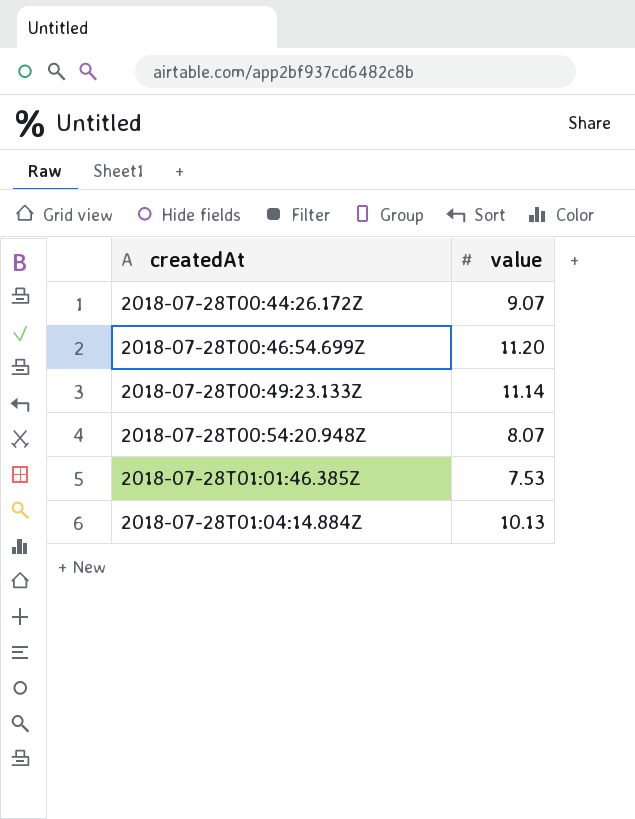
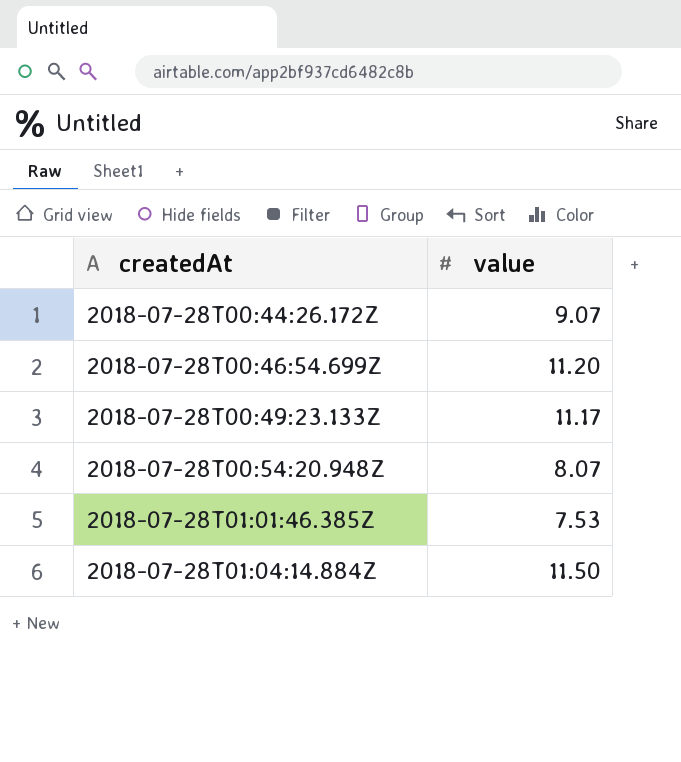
2018-07-28T00:49:23.133Z | value: 11.14 -> 11.17
2018-07-28T01:04:14.884Z | value: 10.13 -> 11.50

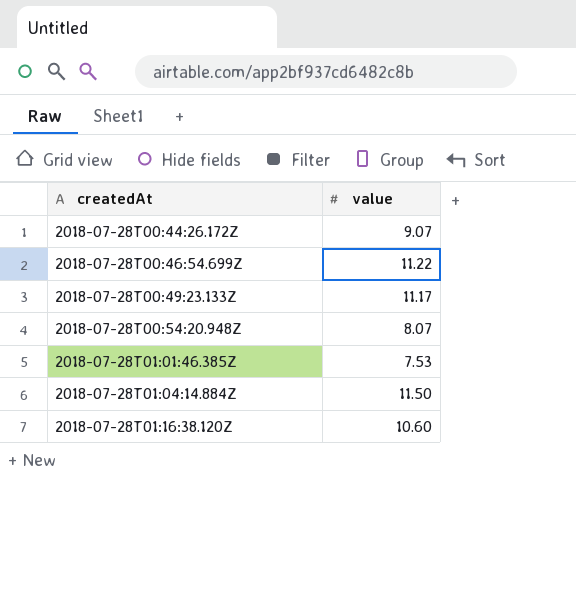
2018-07-28T00:46:54.699Z | value: 11.20 -> 11.22
row 2018-07-28T01:16:38.120Z: none -> 10.60

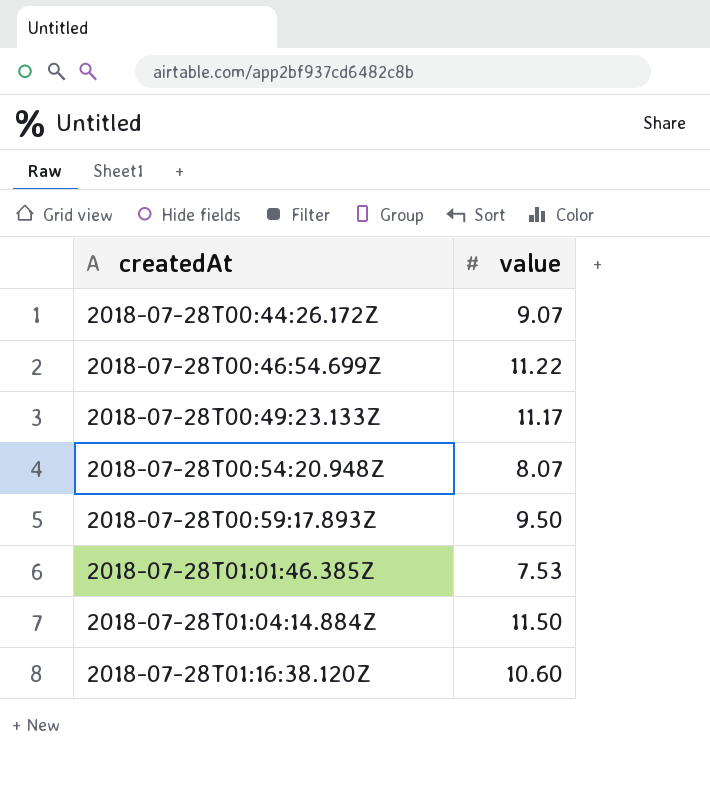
row 2018-07-28T00:59:17.893Z: none -> 9.50

